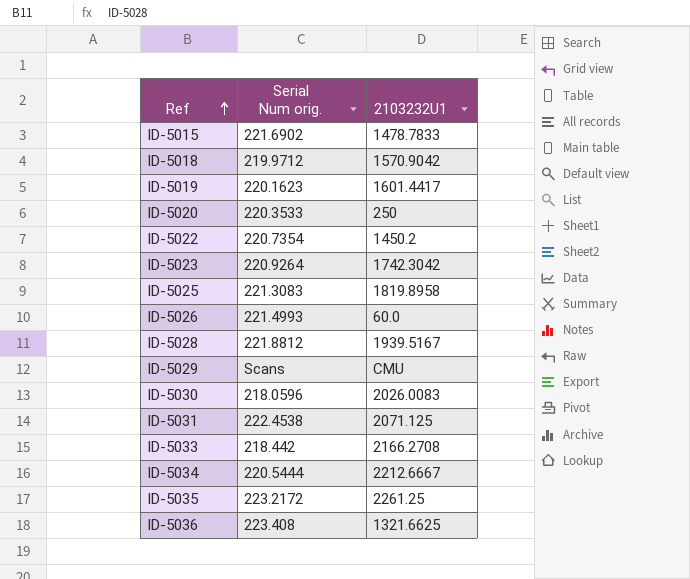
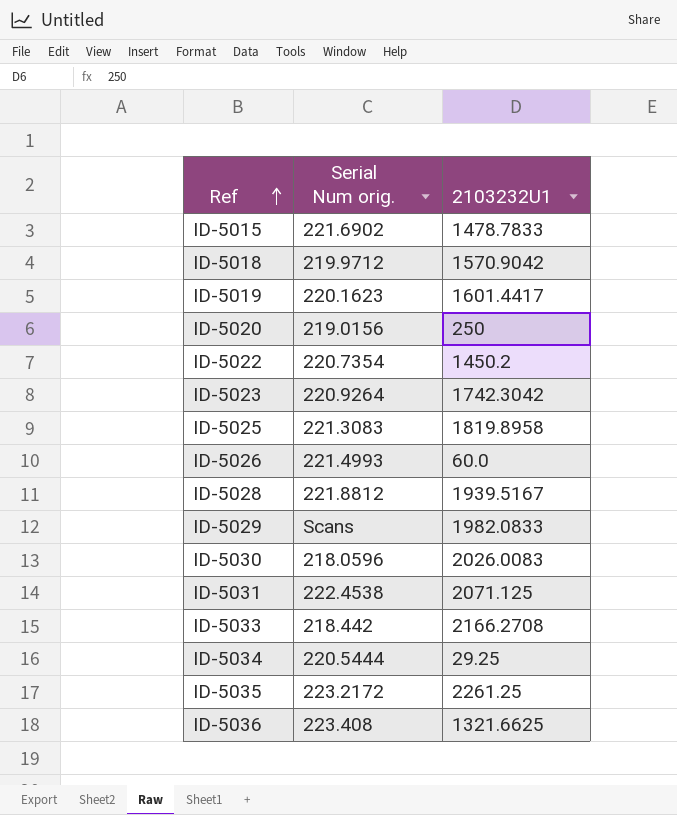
ID-5020 | Serial Num orig.: 220.3533 -> 219.0156
ID-5029 | 2103232U1: CMU -> 1982.0833
ID-5034 | 2103232U1: 2212.6667 -> 29.25

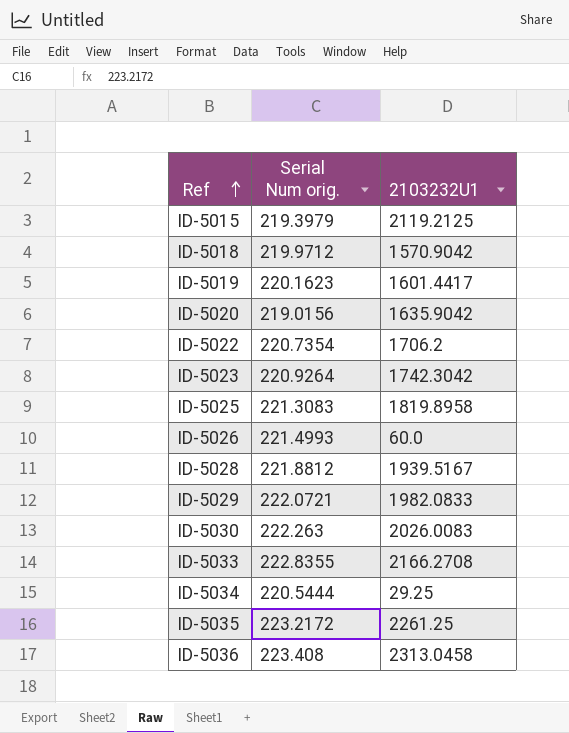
row ID-5031: 222.4538 | 2071.125 -> none
ID-5015 | Serial Num orig.: 221.6902 -> 219.3979
ID-5015 | 2103232U1: 1478.7833 -> 2119.2125
ID-5020 | 2103232U1: 250 -> 1635.9042
ID-5022 | 2103232U1: 1450.2 -> 1706.2
ID-5029 | Serial Num orig.: Scans -> 222.0721
ID-5030 | Serial Num orig.: 218.0596 -> 222.263
ID-5033 | Serial Num orig.: 218.442 -> 222.8355
ID-5036 | 2103232U1: 1321.6625 -> 2313.0458

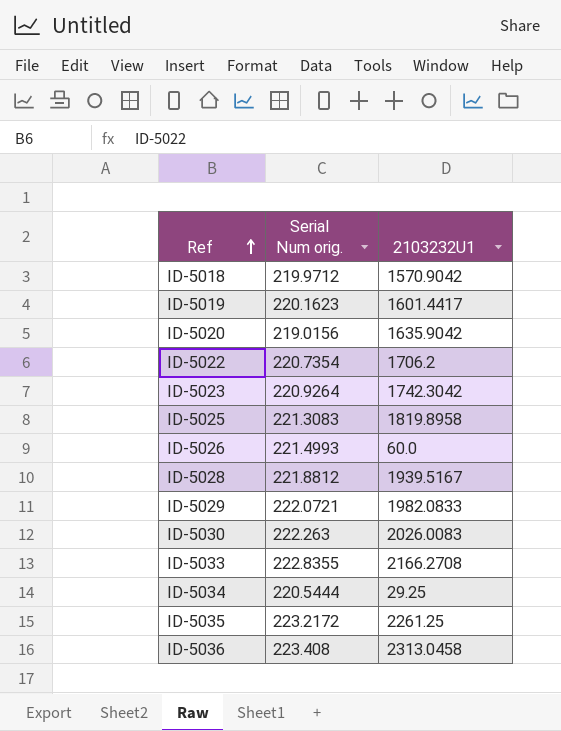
row ID-5015: 219.3979 | 2119.2125 -> none

